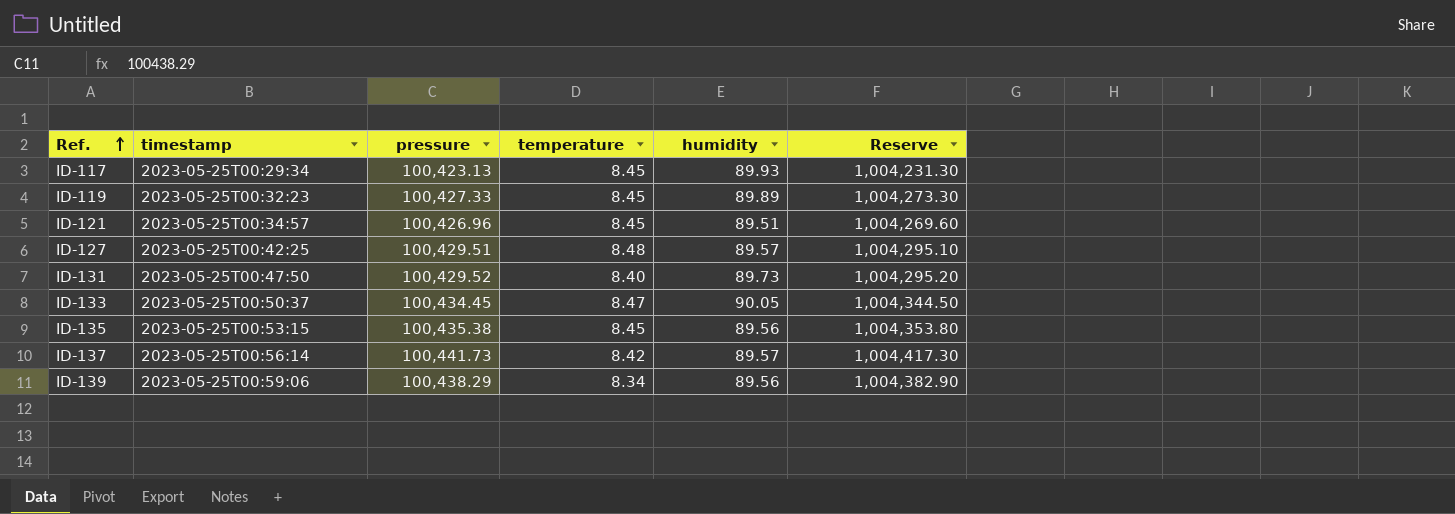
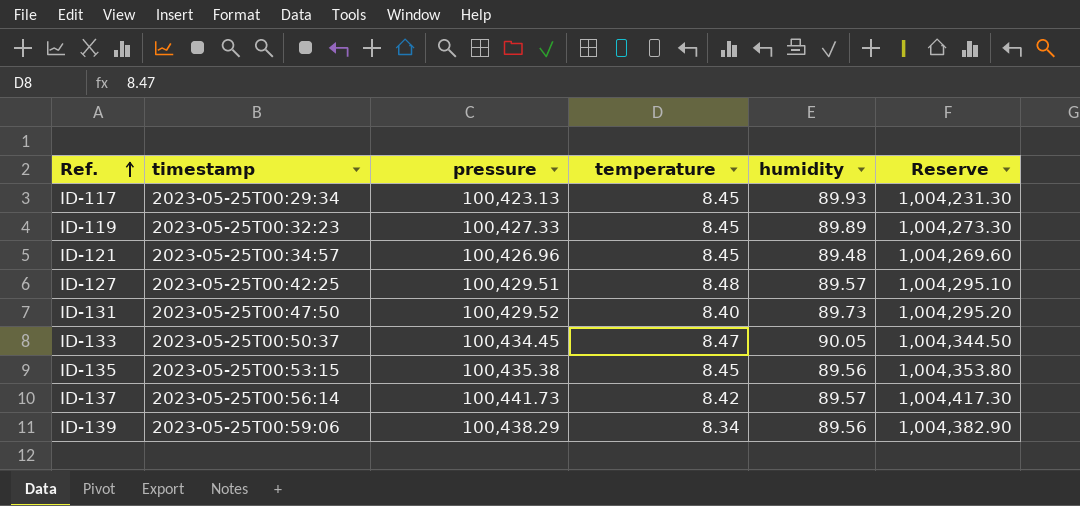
ID-121 | humidity: 89.51 -> 89.48

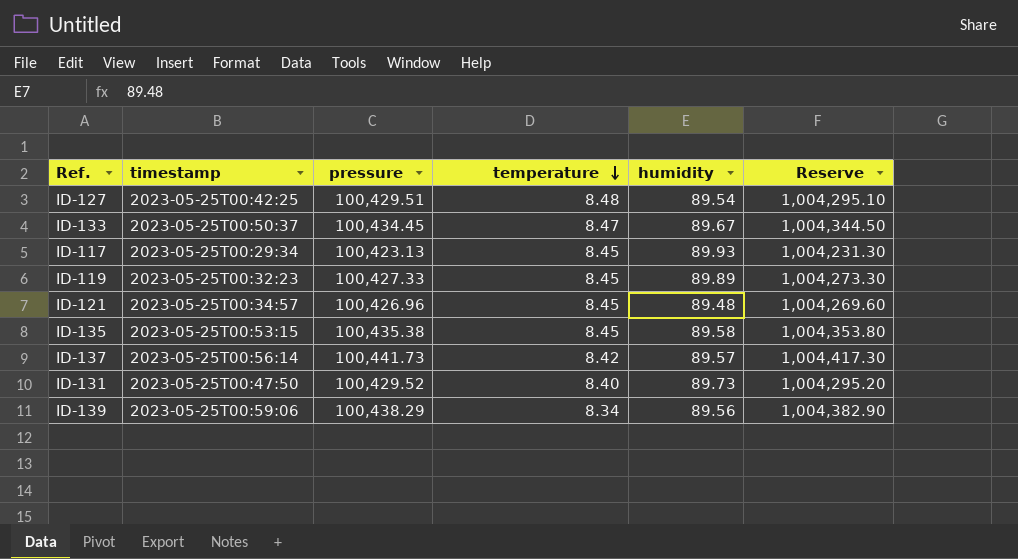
row order: Ref. ascending -> temperature descending
ID-127 | humidity: 89.57 -> 89.54
ID-133 | humidity: 90.05 -> 89.67
ID-135 | humidity: 89.56 -> 89.58

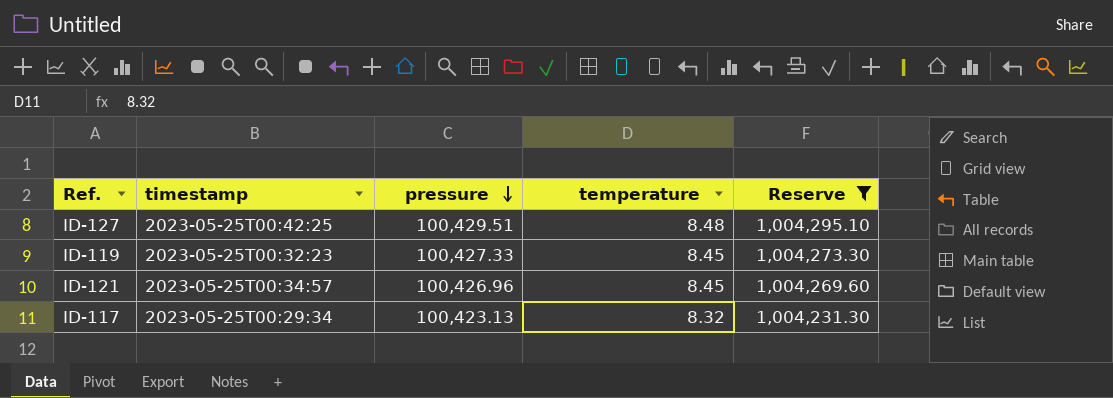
filter: none -> Reserve <= 1,004,295.10
row order: temperature descending -> pressure descending
column humidity | position: 5 -> none
ID-117 | temperature: 8.45 -> 8.32

